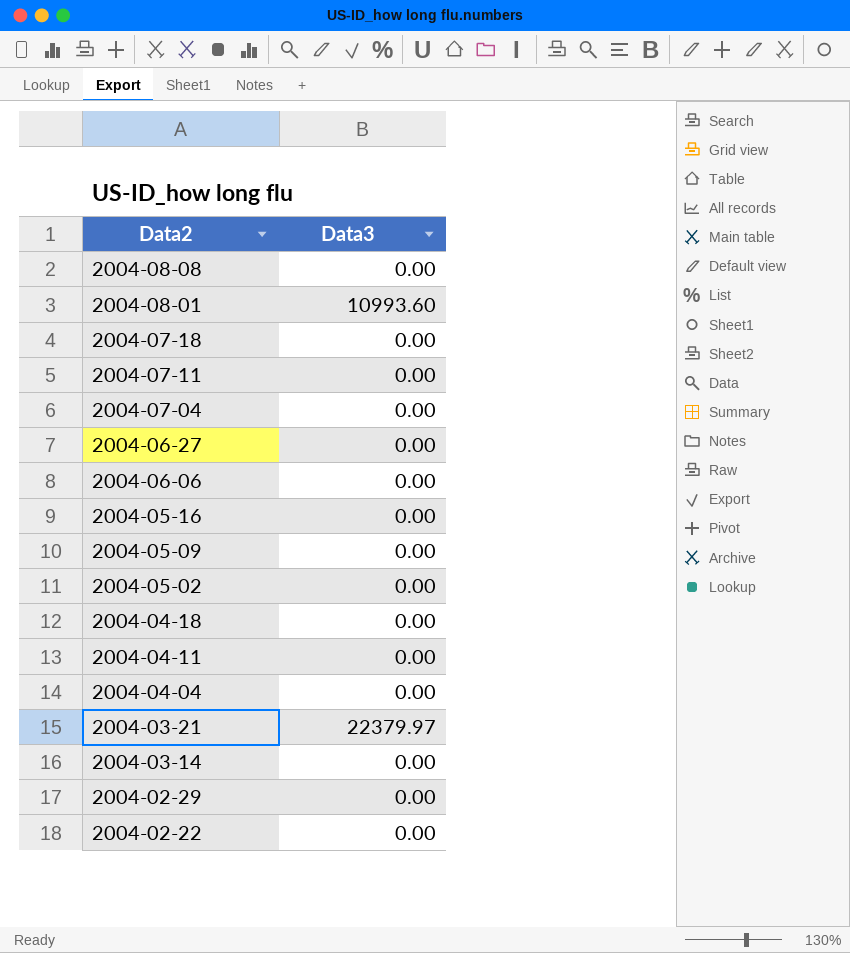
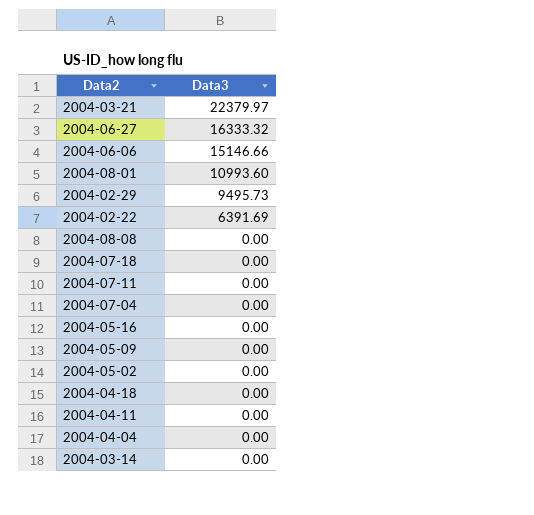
row order: Data2 descending -> Data3 descending
2004-06-27 | Data3: 0.00 -> 16333.32
2004-06-06 | Data3: 0.00 -> 15146.66
2004-02-29 | Data3: 0.00 -> 9495.73
2004-02-22 | Data3: 0.00 -> 6391.69

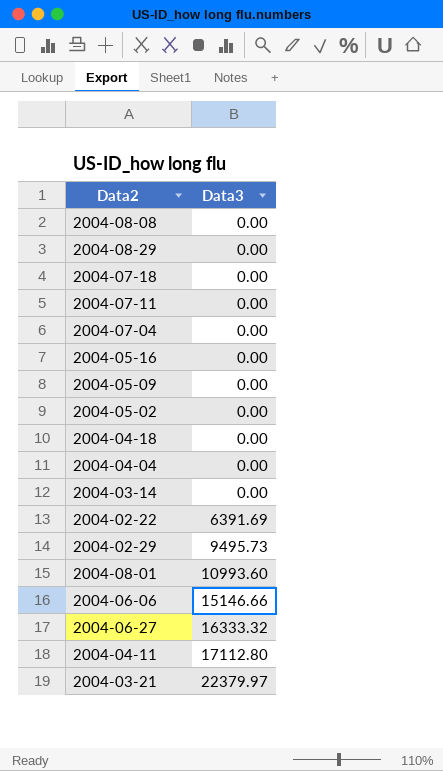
row order: Data3 descending -> Data3 ascending
row 2004-08-29: none -> 0.00
2004-04-11 | Data3: 0.00 -> 17112.80

